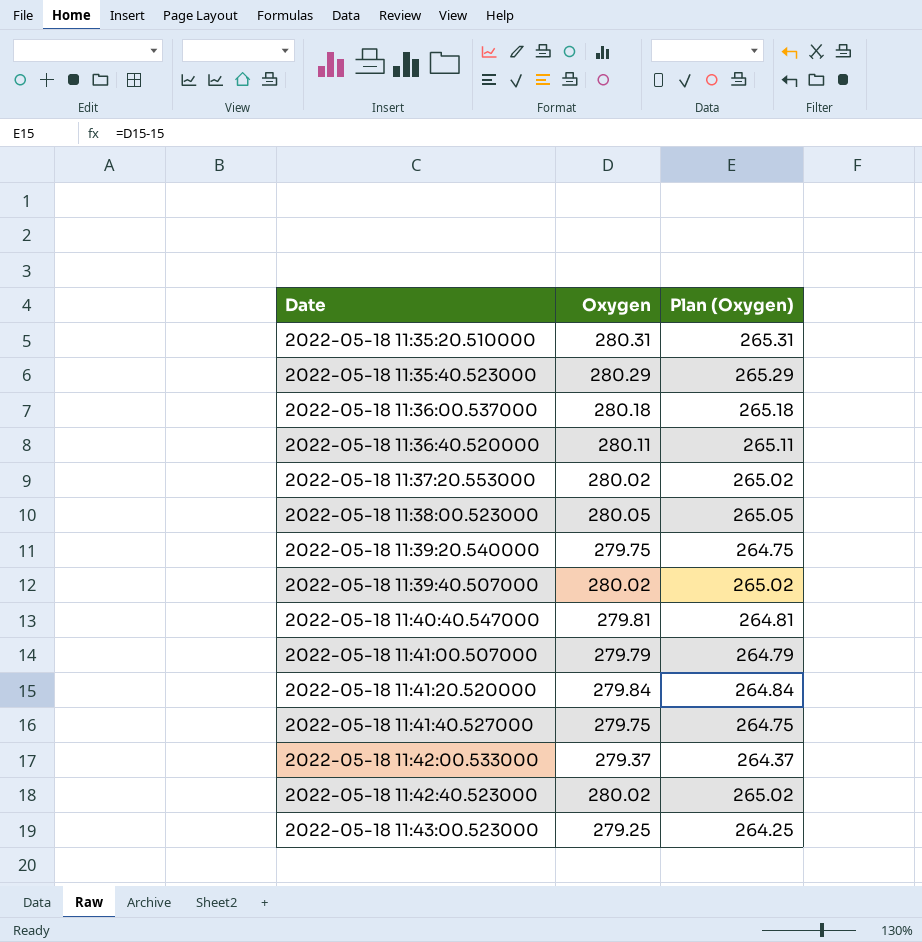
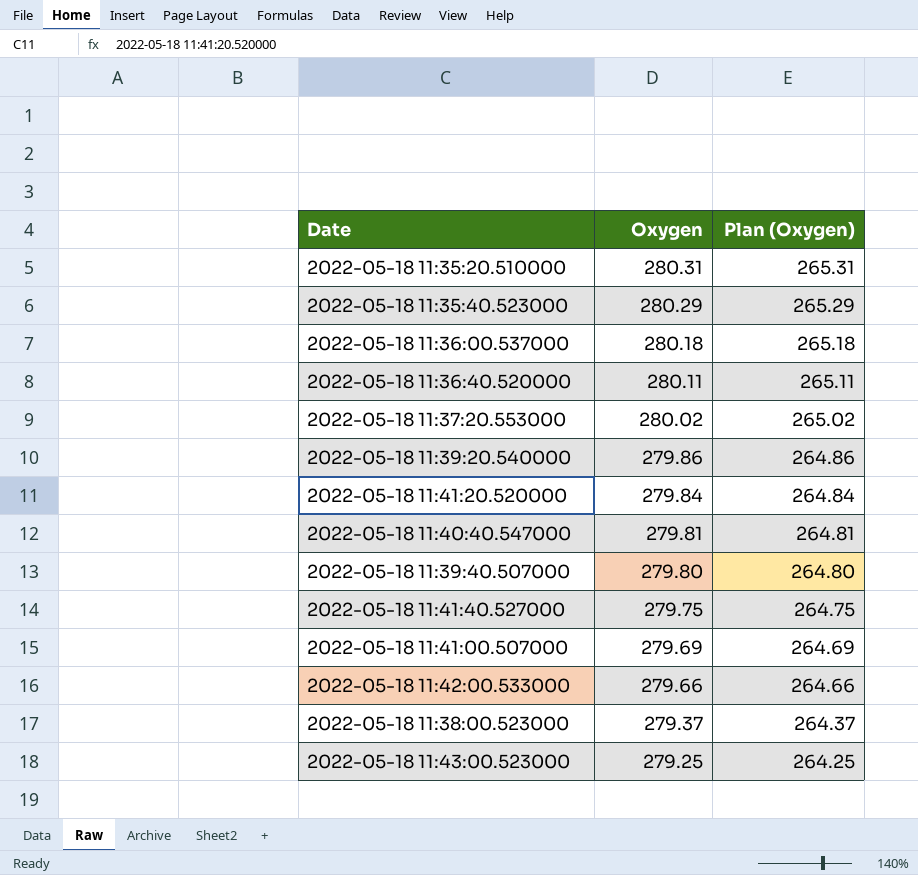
row order: Date ascending -> Oxygen descending
row 2022-05-18 11:42:40.523000: 280.02 | 265.02 -> none
2022-05-18 11:39:20.540000 | Oxygen: 279.75 -> 279.86
2022-05-18 11:39:20.540000 | Plan (Oxygen): 264.75 -> 264.86
2022-05-18 11:39:40.507000 | Oxygen: 280.02 -> 279.80
2022-05-18 11:39:40.507000 | Plan (Oxygen): 265.02 -> 264.80
2022-05-18 11:41:00.507000 | Oxygen: 279.79 -> 279.69
2022-05-18 11:41:00.507000 | Plan (Oxygen): 264.79 -> 264.69
2022-05-18 11:42:00.533000 | Oxygen: 279.37 -> 279.66
2022-05-18 11:42:00.533000 | Plan (Oxygen): 264.37 -> 264.66
2022-05-18 11:38:00.523000 | Oxygen: 280.05 -> 279.37
2022-05-18 11:38:00.523000 | Plan (Oxygen): 265.05 -> 264.37

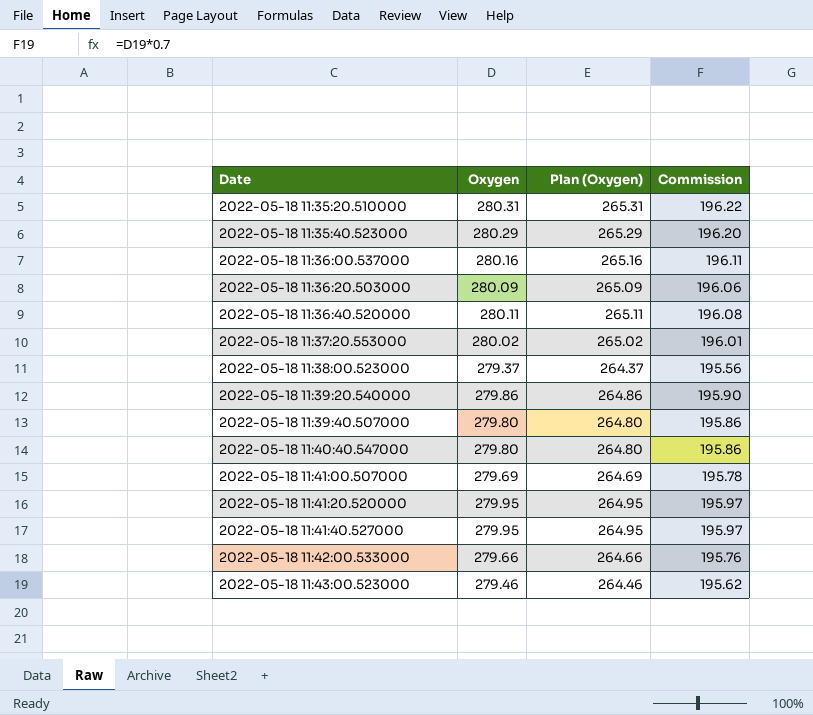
row order: Oxygen descending -> Date ascending
column Commission | formula: none -> [Oxygen] * 0.7
2022-05-18 11:36:00.537000 | Oxygen: 280.18 -> 280.16
2022-05-18 11:36:00.537000 | Plan (Oxygen): 265.18 -> 265.16
row 2022-05-18 11:36:20.503000: none -> 280.09 | 265.09 | 196.06
2022-05-18 11:40:40.547000 | Oxygen: 279.81 -> 279.80
2022-05-18 11:40:40.547000 | Plan (Oxygen): 264.81 -> 264.80
2022-05-18 11:41:20.520000 | Oxygen: 279.84 -> 279.95
2022-05-18 11:41:20.520000 | Plan (Oxygen): 264.84 -> 264.95
2022-05-18 11:41:40.527000 | Oxygen: 279.75 -> 279.95
2022-05-18 11:41:40.527000 | Plan (Oxygen): 264.75 -> 264.95
2022-05-18 11:43:00.523000 | Oxygen: 279.25 -> 279.46
2022-05-18 11:43:00.523000 | Plan (Oxygen): 264.25 -> 264.46

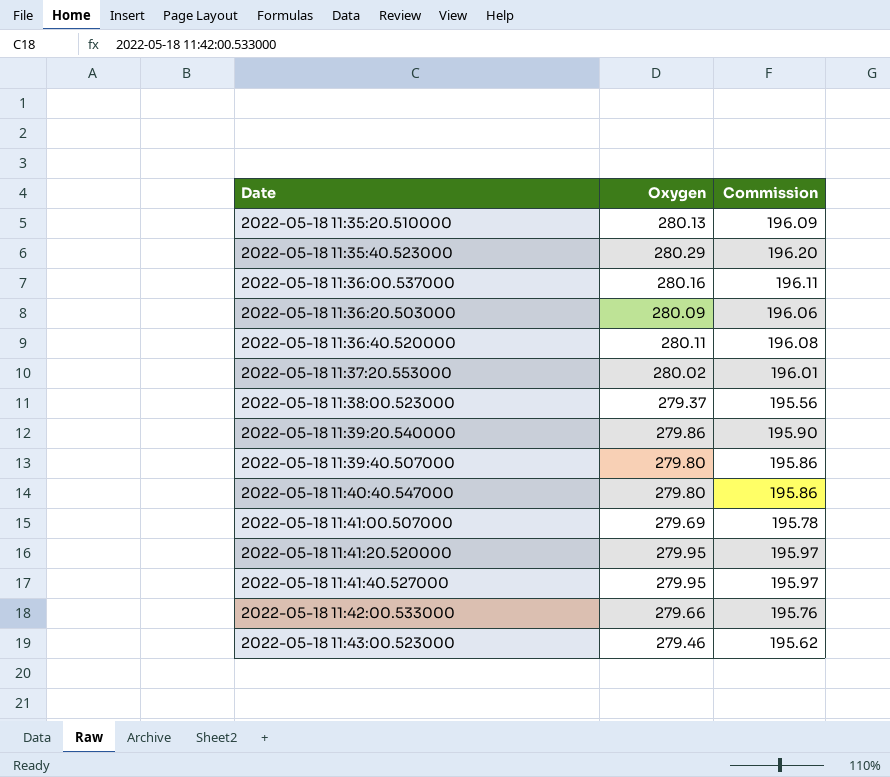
column Plan (Oxygen) | formula: [Oxygen] - 15 -> none
2022-05-18 11:35:20.510000 | Oxygen: 280.31 -> 280.13
2022-05-18 11:35:20.510000 | Commission: 196.22 -> 196.09

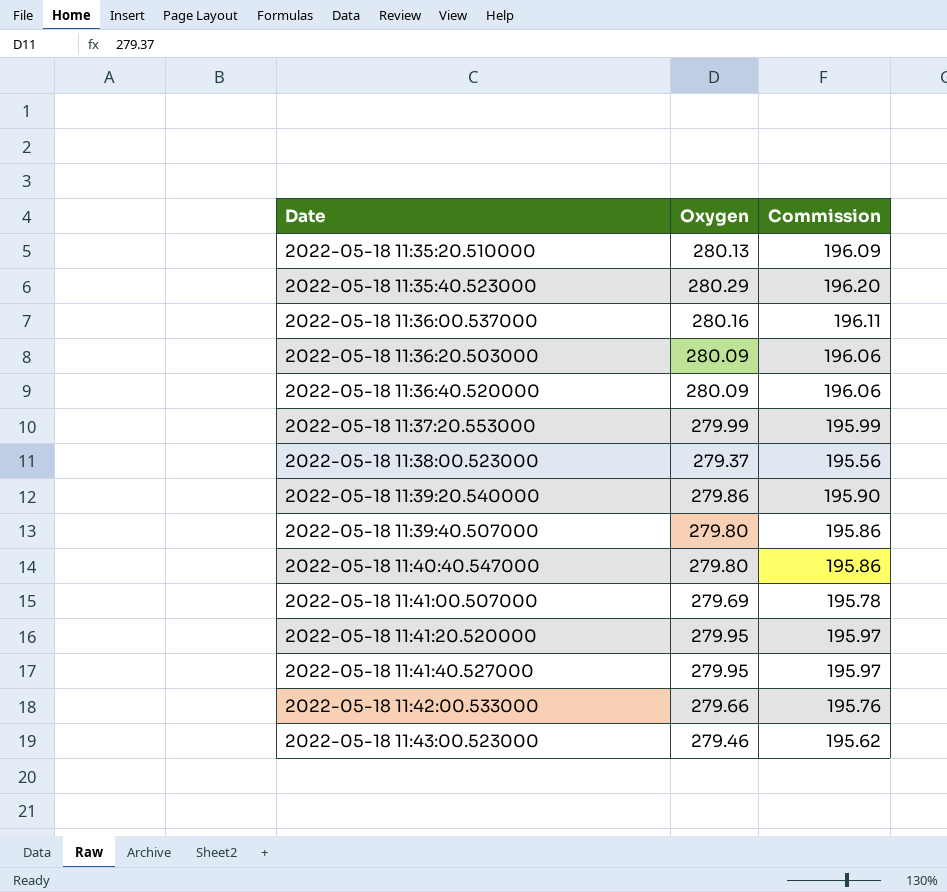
2022-05-18 11:36:40.520000 | Oxygen: 280.11 -> 280.09
2022-05-18 11:36:40.520000 | Commission: 196.08 -> 196.06
2022-05-18 11:37:20.553000 | Oxygen: 280.02 -> 279.99
2022-05-18 11:37:20.553000 | Commission: 196.01 -> 195.99

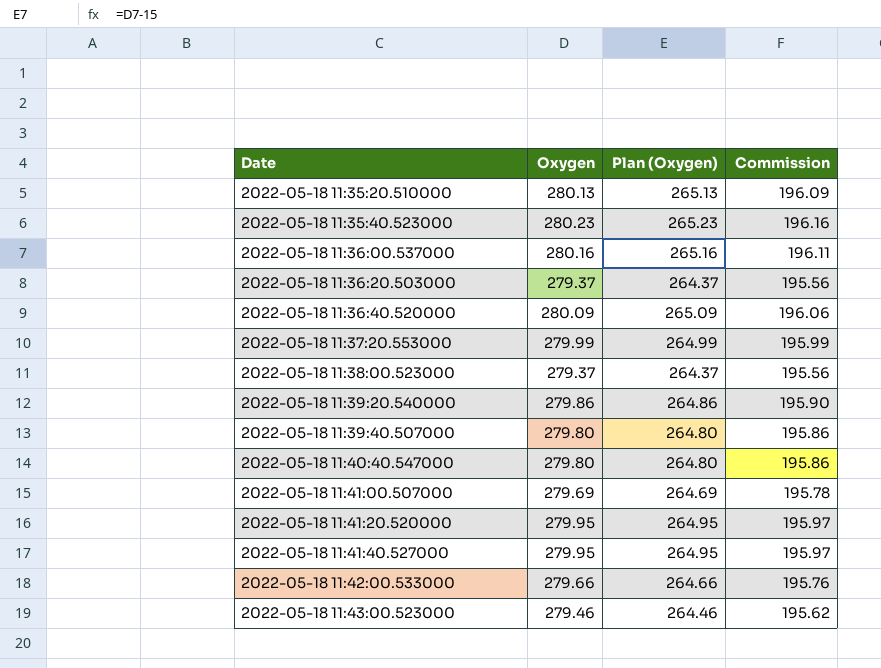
column Plan (Oxygen) | formula: none -> [Oxygen] - 15
2022-05-18 11:35:40.523000 | Oxygen: 280.29 -> 280.23
2022-05-18 11:35:40.523000 | Commission: 196.20 -> 196.16
2022-05-18 11:36:20.503000 | Oxygen: 280.09 -> 279.37
2022-05-18 11:36:20.503000 | Commission: 196.06 -> 195.56

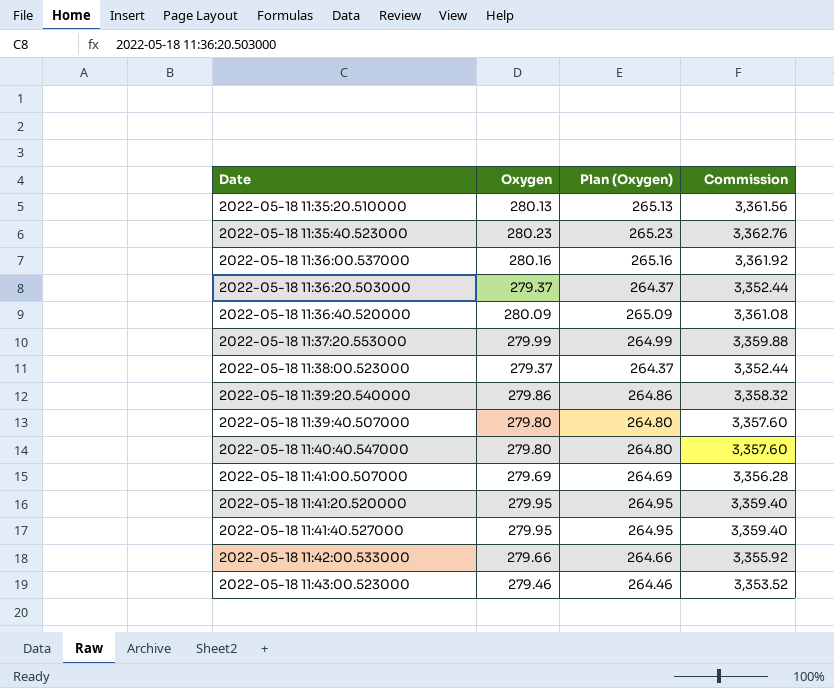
column Commission | formula: [Oxygen] * 0.7 -> [Oxygen] * 12

